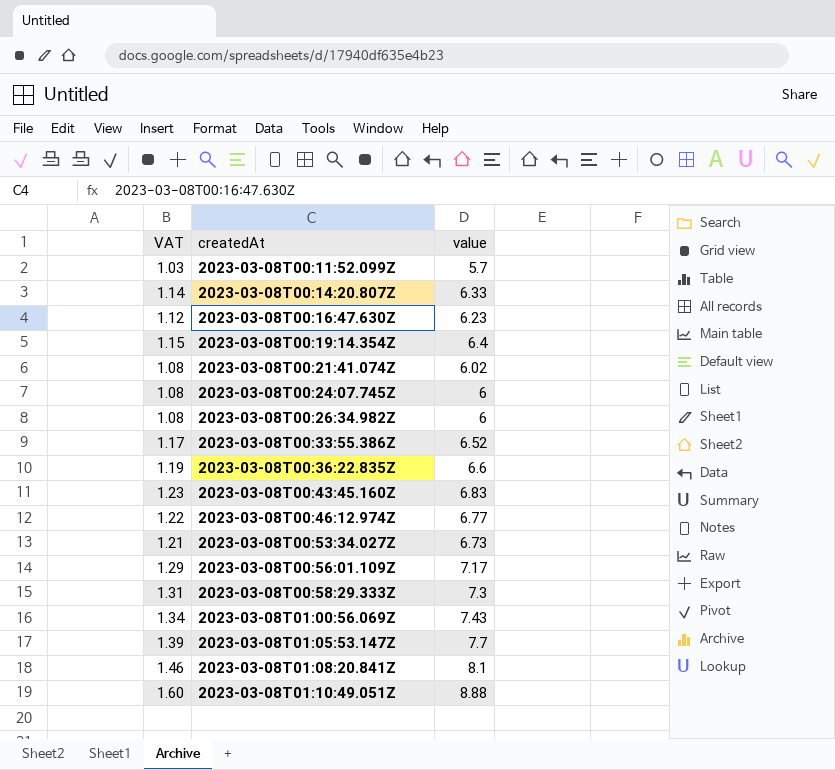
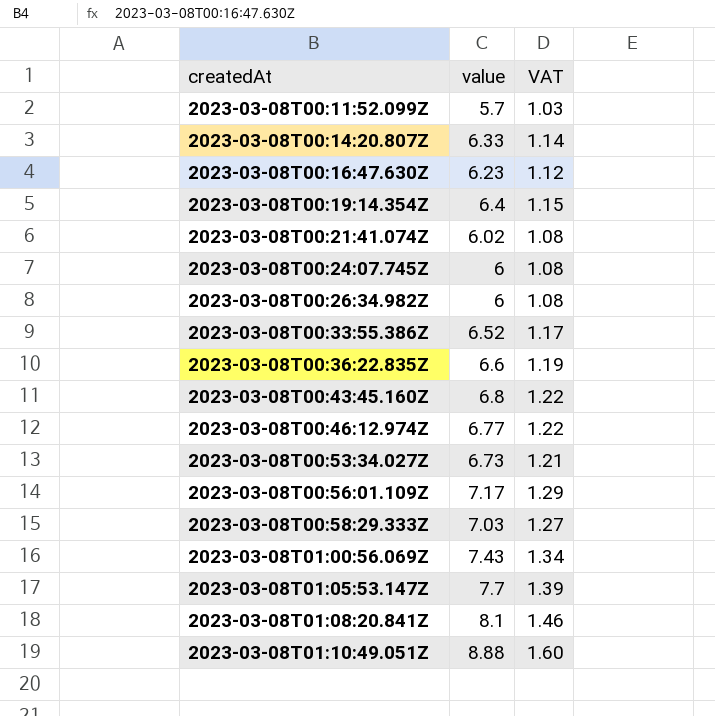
column VAT | position: 1 -> 3
2023-03-08T00:43:45.160Z | value: 6.83 -> 6.8
2023-03-08T00:43:45.160Z | VAT: 1.23 -> 1.22
2023-03-08T00:58:29.333Z | value: 7.3 -> 7.03
2023-03-08T00:58:29.333Z | VAT: 1.31 -> 1.27

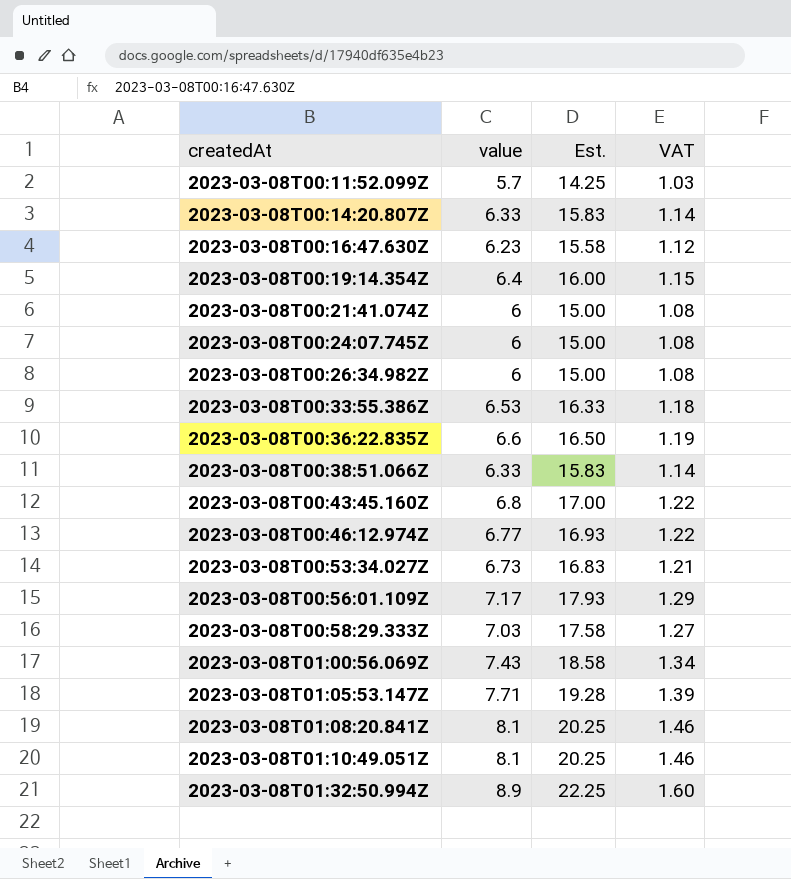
column Est. | formula: none -> [value] * 2.5
2023-03-08T00:21:41.074Z | value: 6.02 -> 6
2023-03-08T00:33:55.386Z | value: 6.52 -> 6.53
2023-03-08T00:33:55.386Z | VAT: 1.17 -> 1.18
row 2023-03-08T00:38:51.066Z: none -> 6.33 | 15.83 | 1.14
2023-03-08T01:05:53.147Z | value: 7.7 -> 7.71
2023-03-08T01:10:49.051Z | value: 8.88 -> 8.1
2023-03-08T01:10:49.051Z | VAT: 1.60 -> 1.46
row 2023-03-08T01:32:50.994Z: none -> 8.9 | 22.25 | 1.60

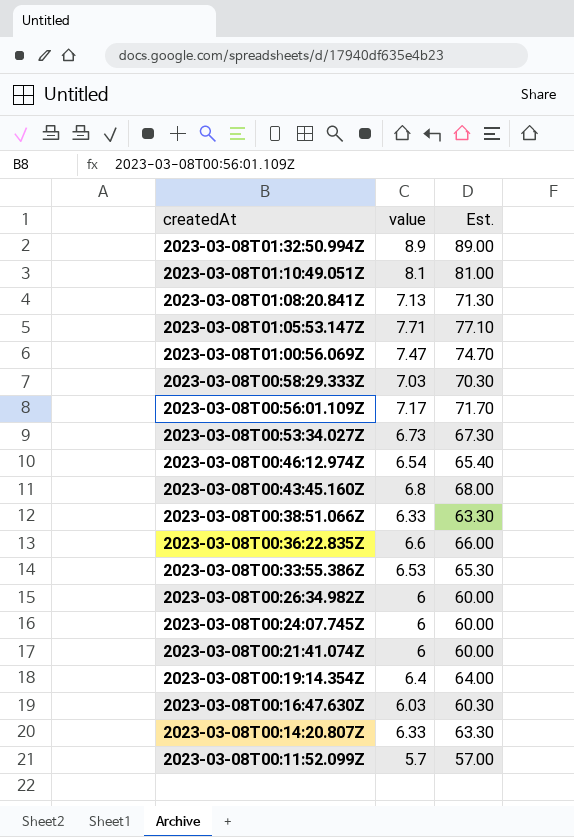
row order: createdAt ascending -> createdAt descending
column VAT | formula: [value] * 0.18 -> none
column Est. | formula: [value] * 2.5 -> [value] * 10
2023-03-08T01:08:20.841Z | value: 8.1 -> 7.13
2023-03-08T01:00:56.069Z | value: 7.43 -> 7.47
2023-03-08T00:46:12.974Z | value: 6.77 -> 6.54
2023-03-08T00:16:47.630Z | value: 6.23 -> 6.03

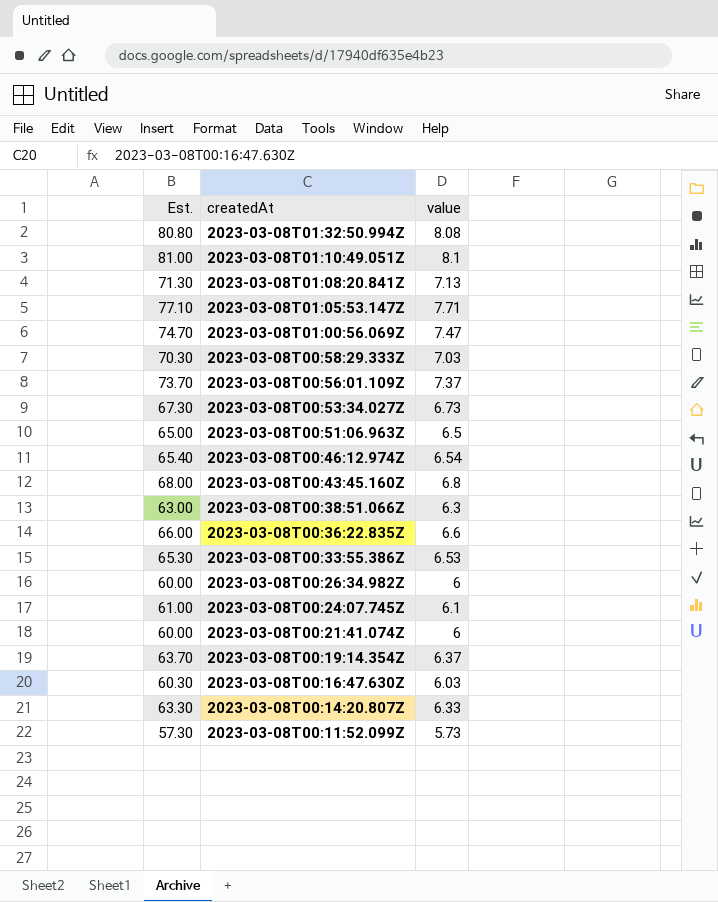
column Est. | position: 3 -> 1
2023-03-08T01:32:50.994Z | Est.: 89.00 -> 80.80
2023-03-08T01:32:50.994Z | value: 8.9 -> 8.08
2023-03-08T00:56:01.109Z | Est.: 71.70 -> 73.70
2023-03-08T00:56:01.109Z | value: 7.17 -> 7.37
row 2023-03-08T00:51:06.963Z: none -> 65.00 | 6.5
2023-03-08T00:38:51.066Z | Est.: 63.30 -> 63.00
2023-03-08T00:38:51.066Z | value: 6.33 -> 6.3
2023-03-08T00:24:07.745Z | Est.: 60.00 -> 61.00
2023-03-08T00:24:07.745Z | value: 6 -> 6.1
2023-03-08T00:19:14.354Z | Est.: 64.00 -> 63.70
2023-03-08T00:19:14.354Z | value: 6.4 -> 6.37
2023-03-08T00:11:52.099Z | Est.: 57.00 -> 57.30
2023-03-08T00:11:52.099Z | value: 5.7 -> 5.73

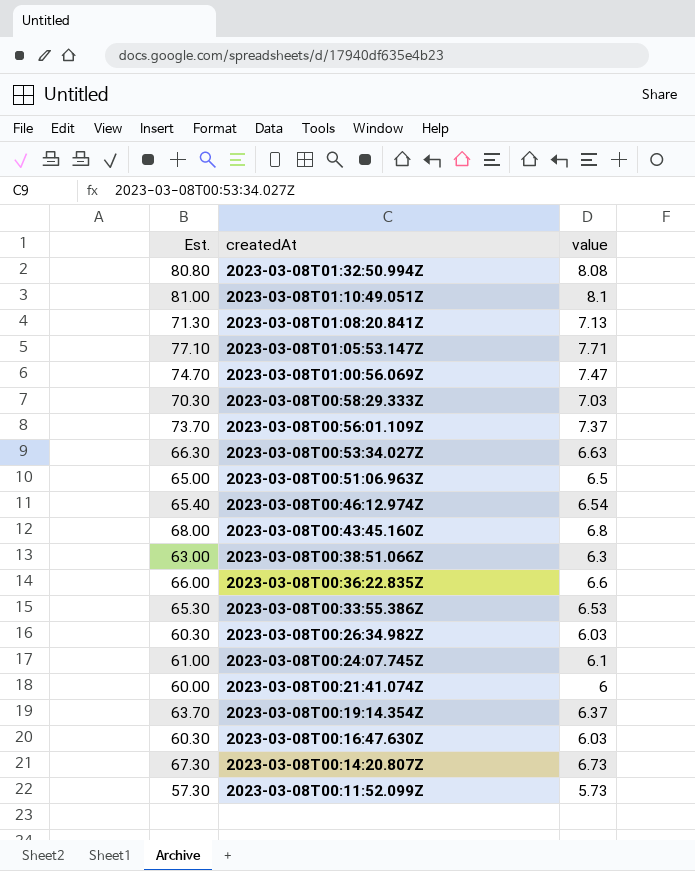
2023-03-08T00:53:34.027Z | Est.: 67.30 -> 66.30
2023-03-08T00:53:34.027Z | value: 6.73 -> 6.63
2023-03-08T00:26:34.982Z | Est.: 60.00 -> 60.30
2023-03-08T00:26:34.982Z | value: 6 -> 6.03
2023-03-08T00:14:20.807Z | Est.: 63.30 -> 67.30
2023-03-08T00:14:20.807Z | value: 6.33 -> 6.73

